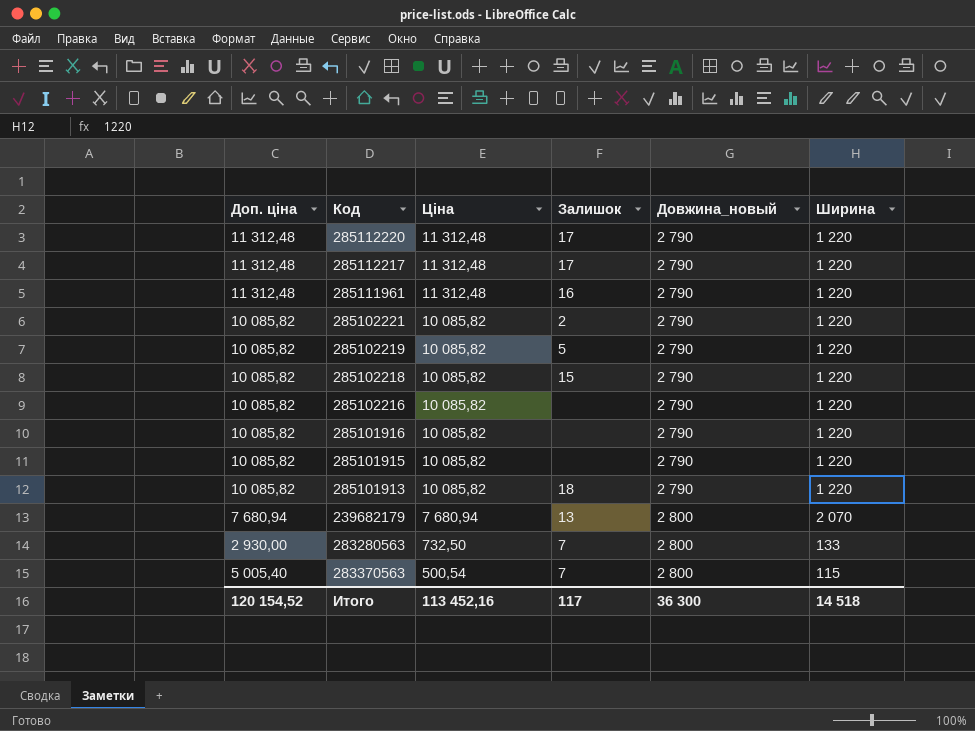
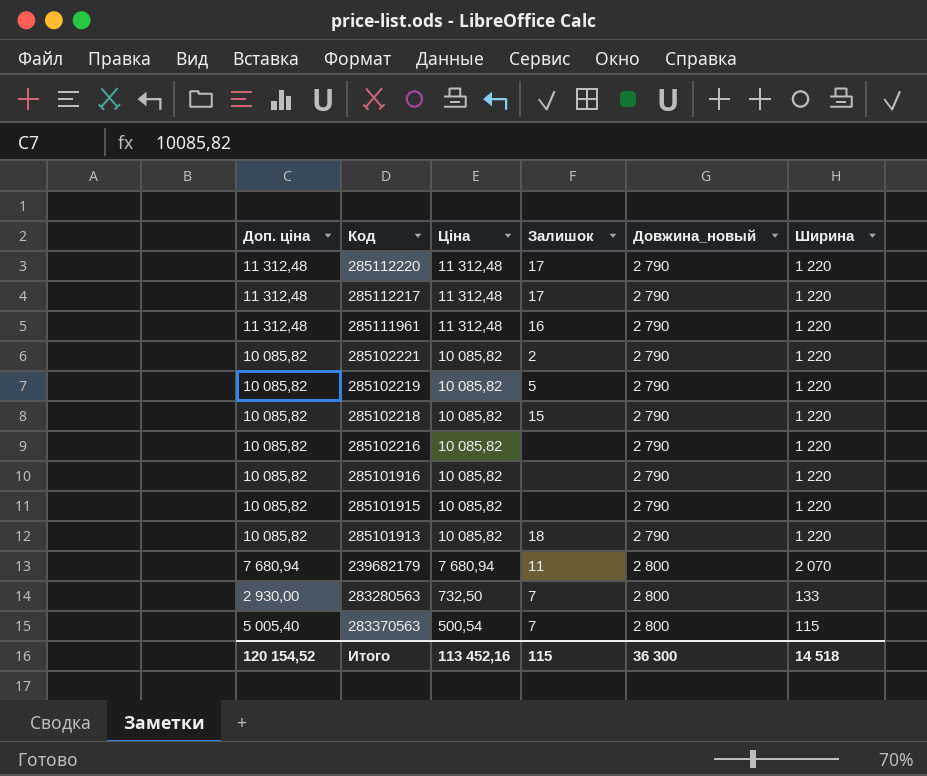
239682179 | Залишок: 13 -> 11
Итого | Залишок: 117 -> 115

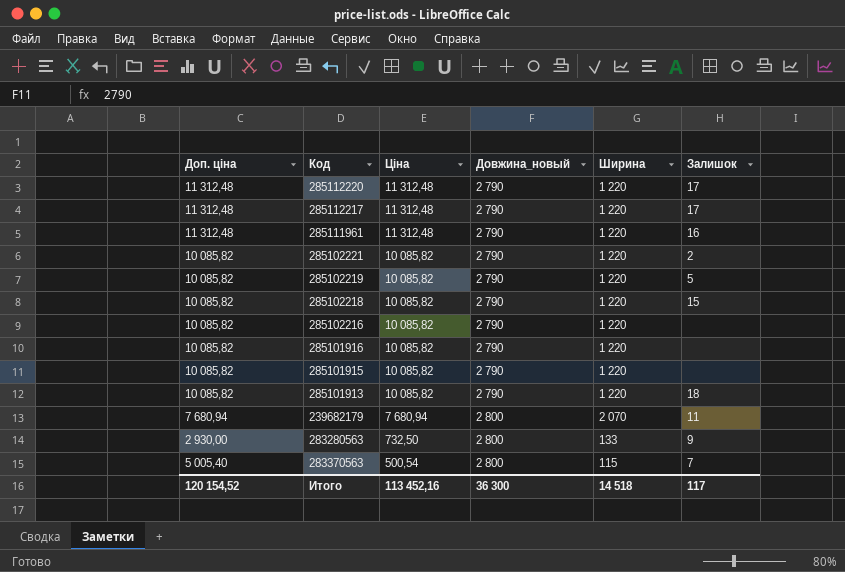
column Залишок | position: 4 -> 6
283280563 | Залишок: 7 -> 9
Итого | Залишок: 115 -> 117

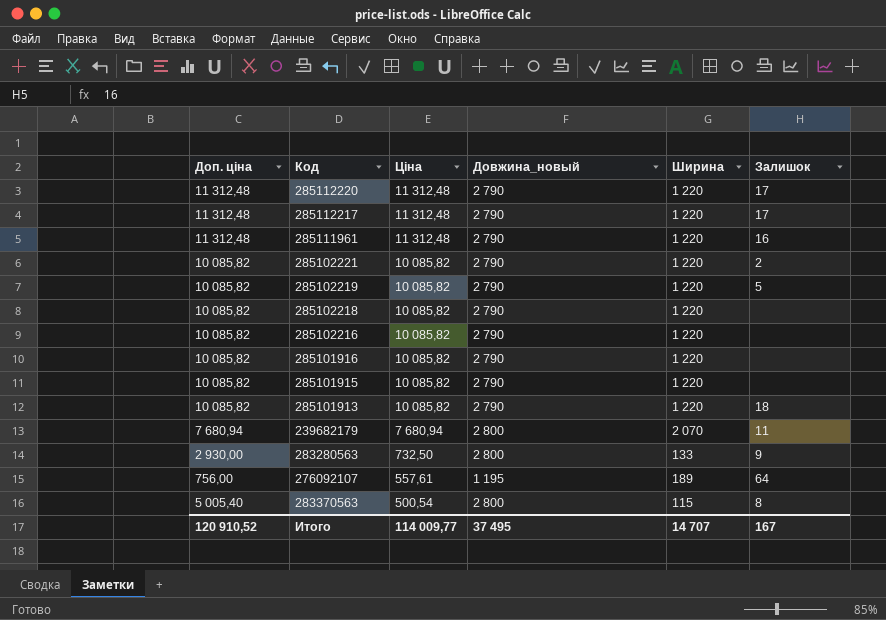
285102218 | Залишок: 15 -> none
row 276092107: none -> 756,00 | 557,61 | 1 195 | 189 | 64
283370563 | Залишок: 7 -> 8
Итого | Доп. ціна: 120 154,52 -> 120 910,52
Итого | Ціна: 113 452,16 -> 114 009,77
Итого | Довжина_новый: 36 300 -> 37 495
Итого | Ширина: 14 518 -> 14 707
Итого | Залишок: 117 -> 167

